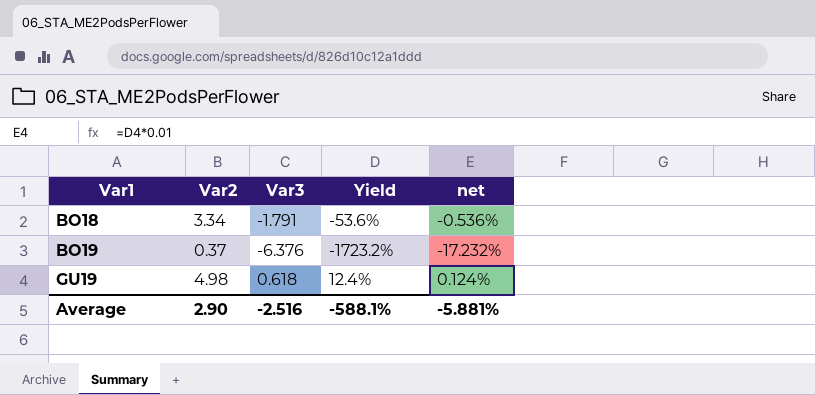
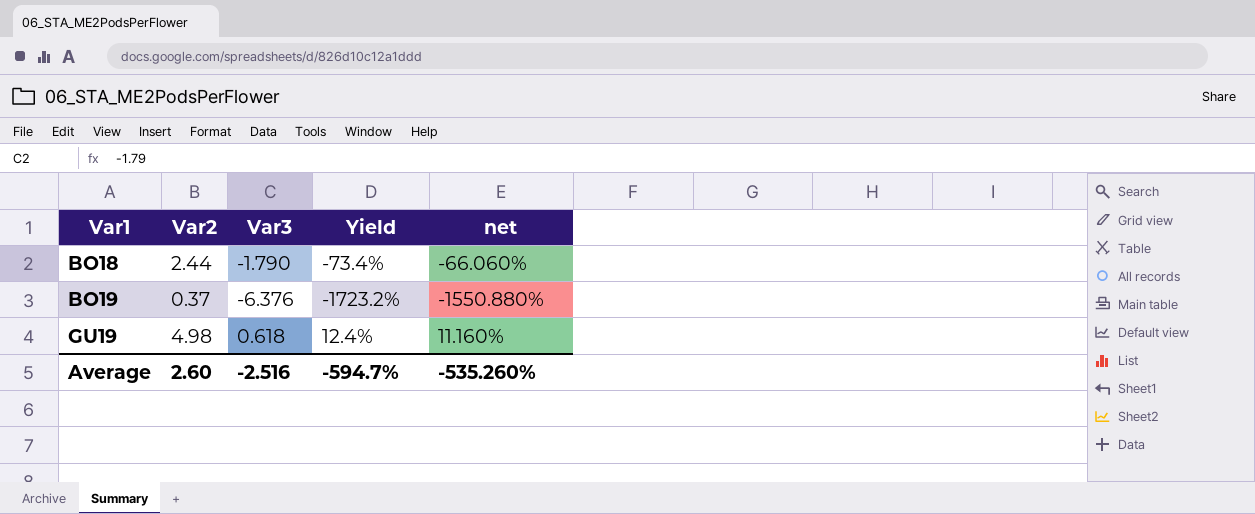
column net | formula: [Yield] * 0.01 -> [Yield] * 0.9
BO18 | Var2: 3.34 -> 2.44
BO18 | Var3: -1.791 -> -1.790
BO18 | Yield: -53.6% -> -73.4%
Average | Var2: 2.90 -> 2.60
Average | Yield: -588.1% -> -594.7%
Average | net: -5.881% -> -535.260%

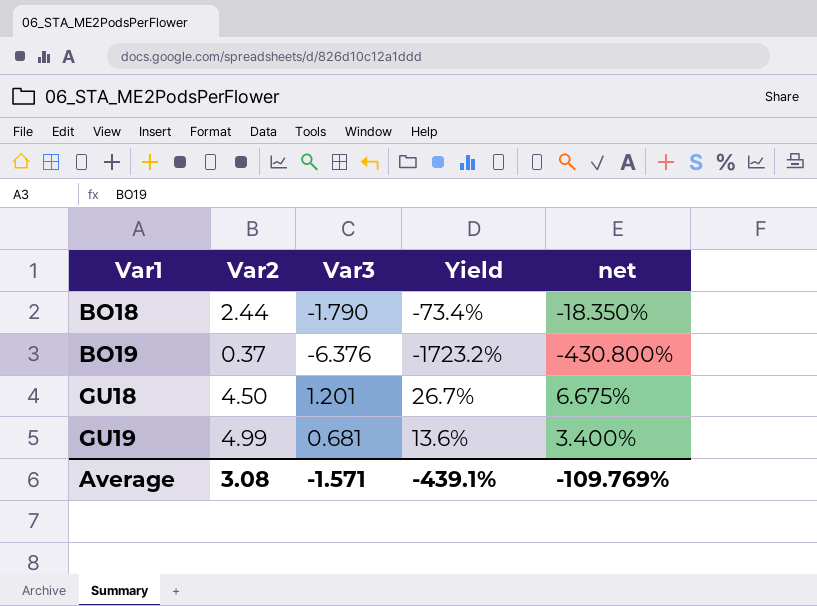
column net | formula: [Yield] * 0.9 -> [Yield] * 0.25
row GU18: none -> 4.50 | 1.201 | 26.7% | 6.675%
GU19 | Var2: 4.98 -> 4.99
GU19 | Var3: 0.618 -> 0.681
GU19 | Yield: 12.4% -> 13.6%
Average | Var2: 2.60 -> 3.08
Average | Var3: -2.516 -> -1.571
Average | Yield: -594.7% -> -439.1%
Average | net: -535.260% -> -109.769%

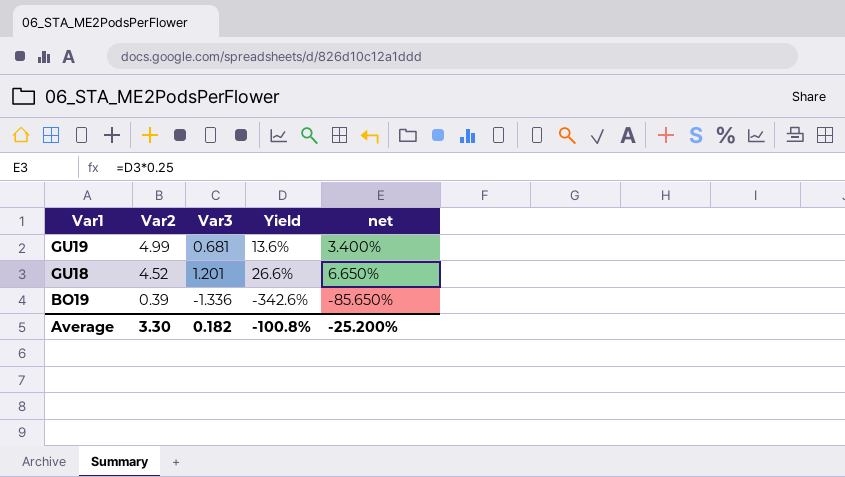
row order: Var1 ascending -> Var1 descending
row BO18: 2.44 | -1.790 | -73.4% | -18.350% -> none
GU18 | Var2: 4.50 -> 4.52
GU18 | Yield: 26.7% -> 26.6%
GU18 | net: 6.675% -> 6.650%
BO19 | Var2: 0.37 -> 0.39
BO19 | Var3: -6.376 -> -1.336
BO19 | Yield: -1723.2% -> -342.6%
BO19 | net: -430.800% -> -85.650%
Average | Var2: 3.08 -> 3.30
Average | Var3: -1.571 -> 0.182
Average | Yield: -439.1% -> -100.8%
Average | net: -109.769% -> -25.200%

